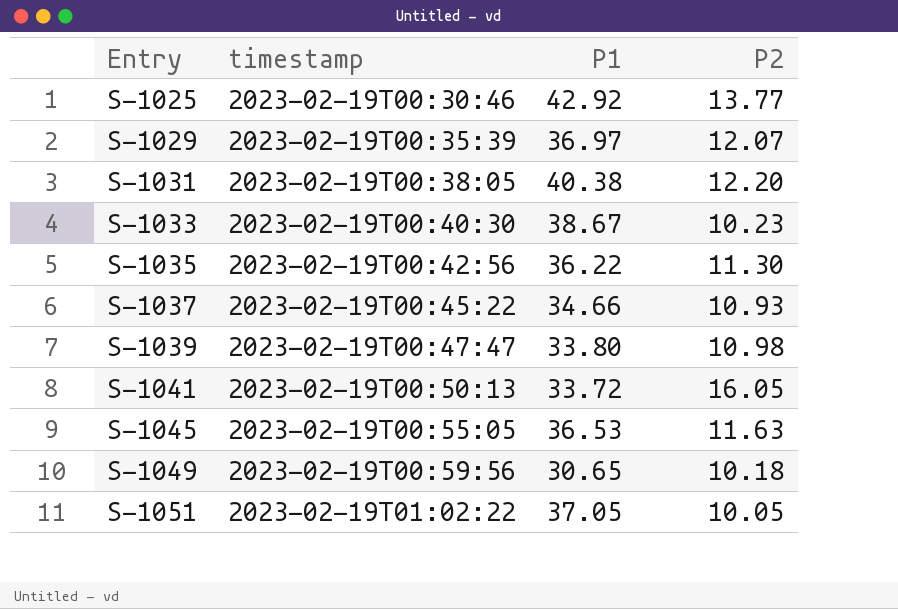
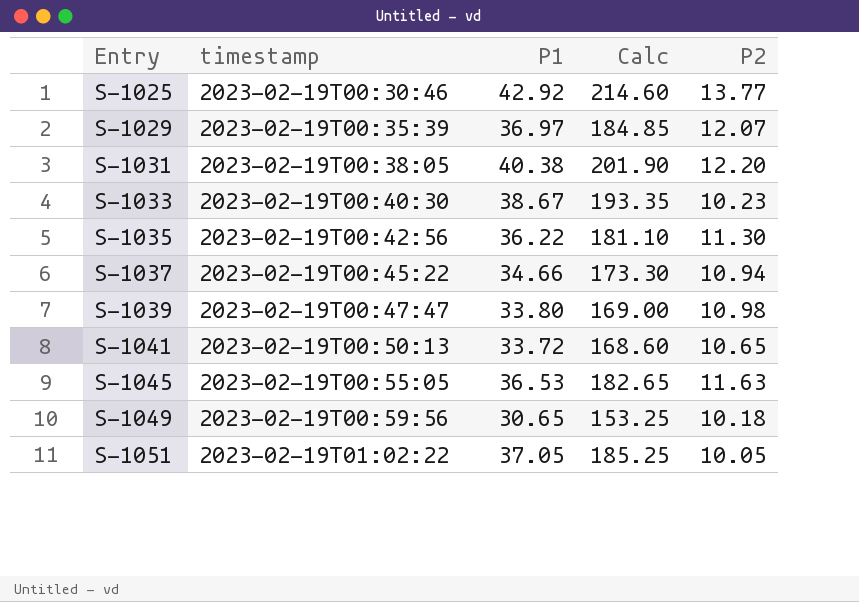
column Calc | formula: none -> [P1] * 5
S-1037 | P2: 10.93 -> 10.94
S-1041 | P2: 16.05 -> 10.65

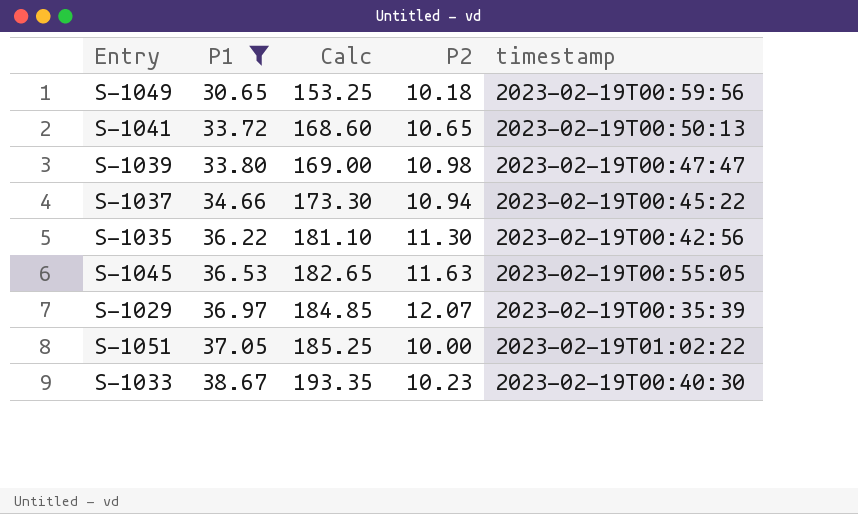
filter: none -> P1 <= 38.67
row order: Entry ascending -> P1 ascending
column timestamp | position: 2 -> 5
S-1051 | P2: 10.05 -> 10.00

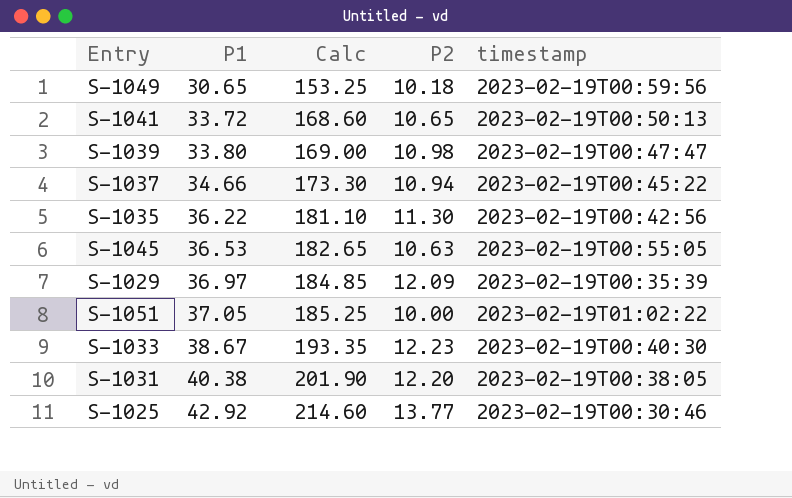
filter: P1 <= 38.67 -> none
S-1045 | P2: 11.63 -> 10.63
S-1029 | P2: 12.07 -> 12.09
S-1033 | P2: 10.23 -> 12.23

